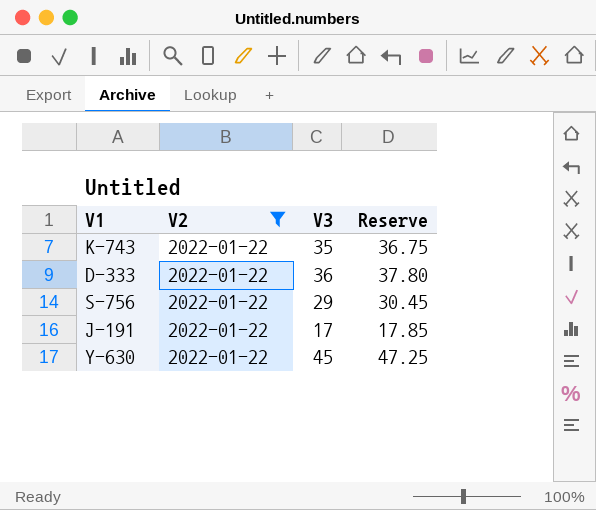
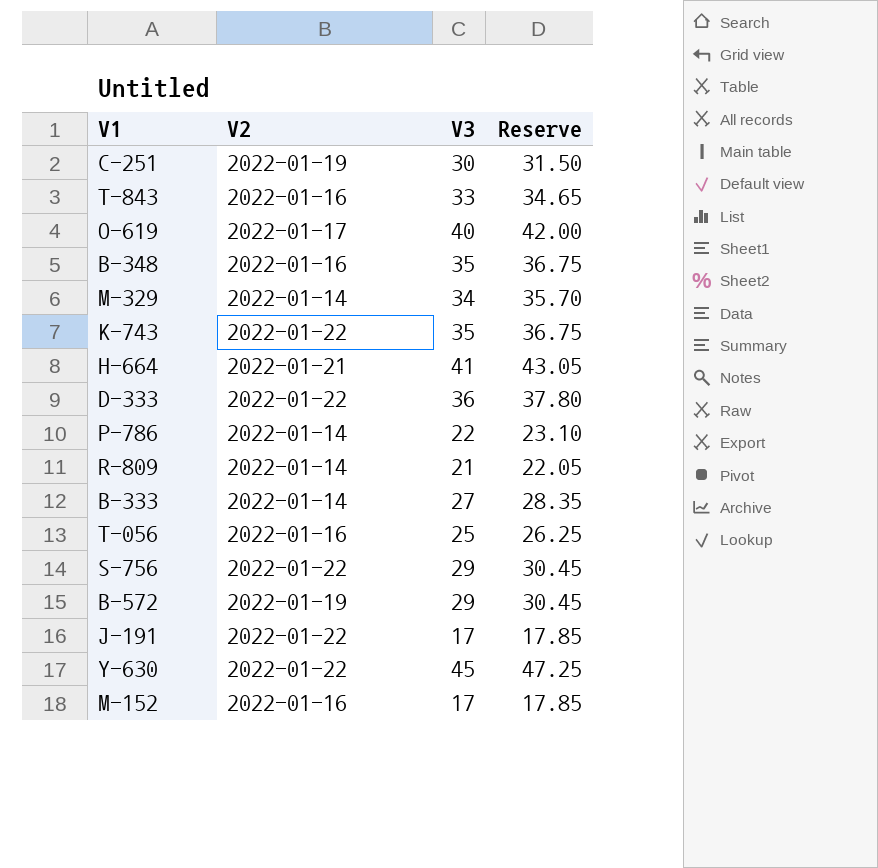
filter: V2 = 2022-01-22 -> none

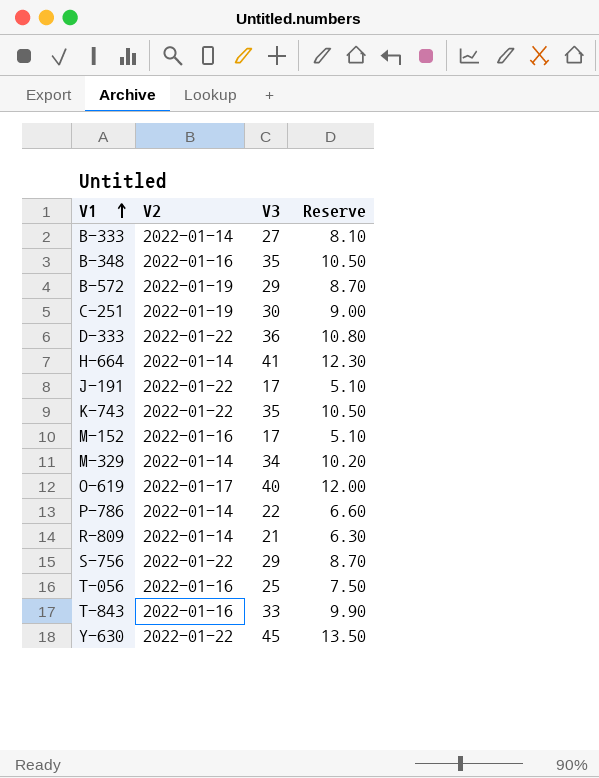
row order: none -> V1 ascending
column Reserve | formula: [V3] * 1.05 -> [V3] * 0.3
H-664 | V2: 2022-01-21 -> 2022-01-14

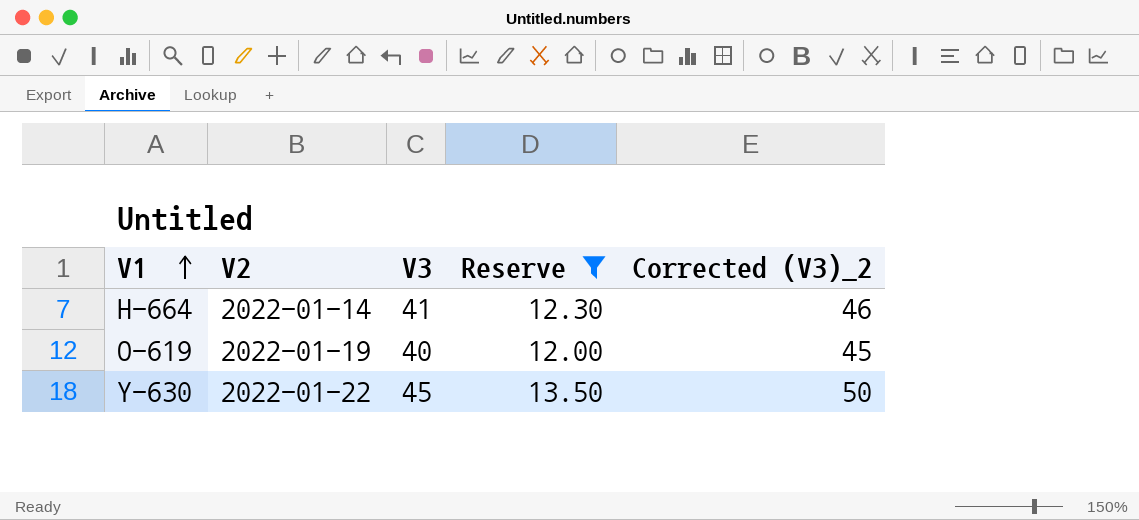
filter: none -> Reserve >= 12.00
column Corrected (V3)_2 | formula: none -> [V3] + 5
O-619 | V2: 2022-01-17 -> 2022-01-19

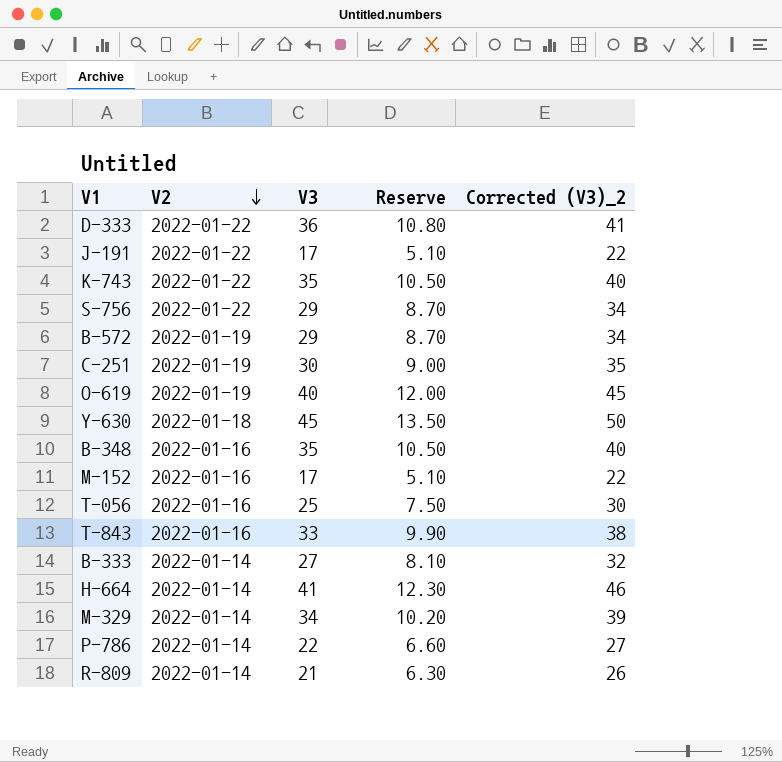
filter: Reserve >= 12.00 -> none
row order: V1 ascending -> V2 descending
Y-630 | V2: 2022-01-22 -> 2022-01-18

